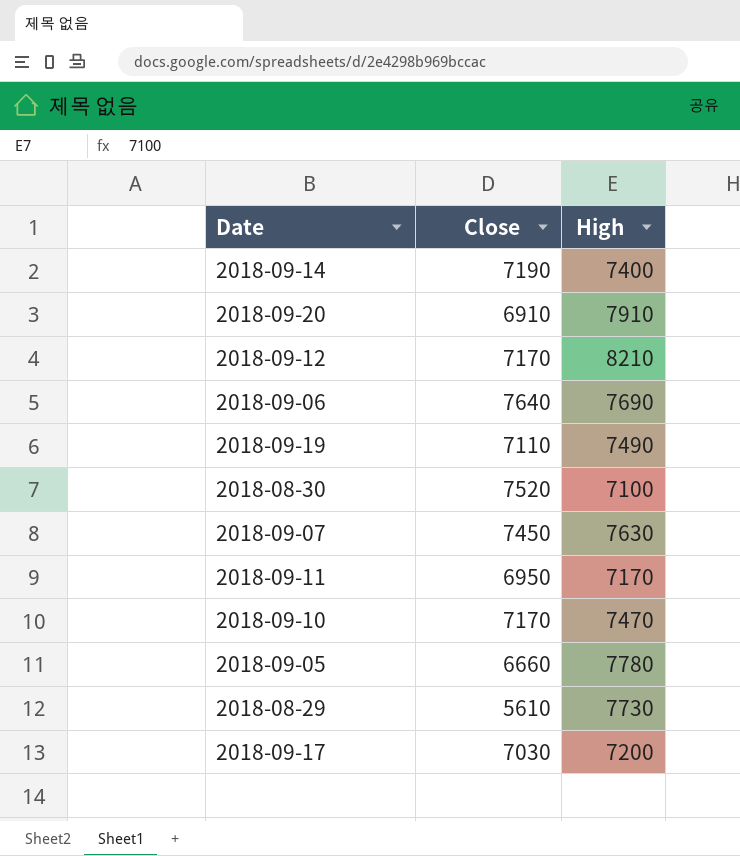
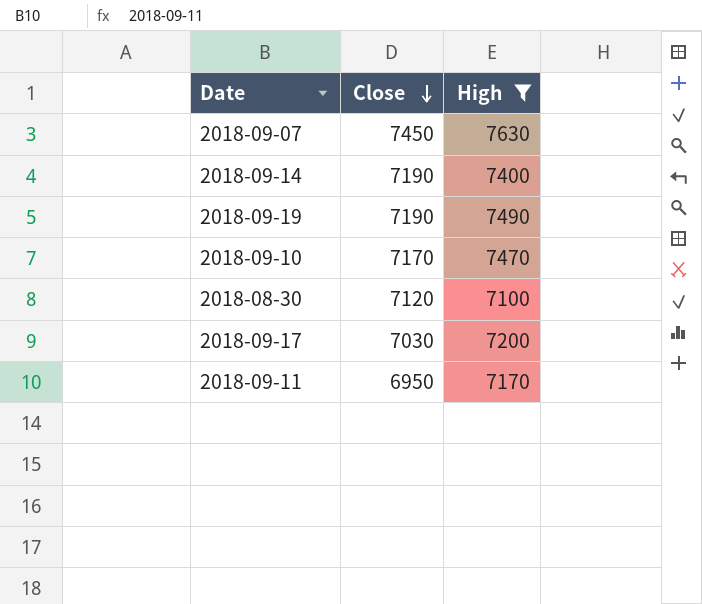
filter: none -> High <= 7630
row order: none -> Close descending
2018-09-19 | Close: 7110 -> 7190
2018-08-30 | Close: 7520 -> 7120

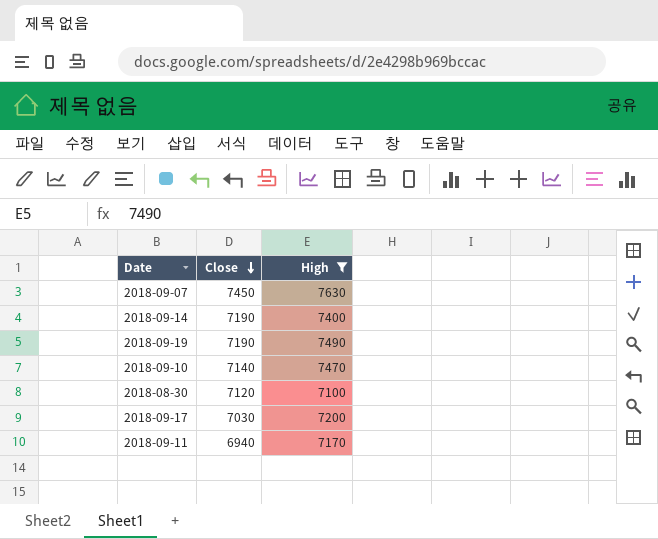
2018-09-10 | Close: 7170 -> 7140
2018-09-11 | Close: 6950 -> 6940

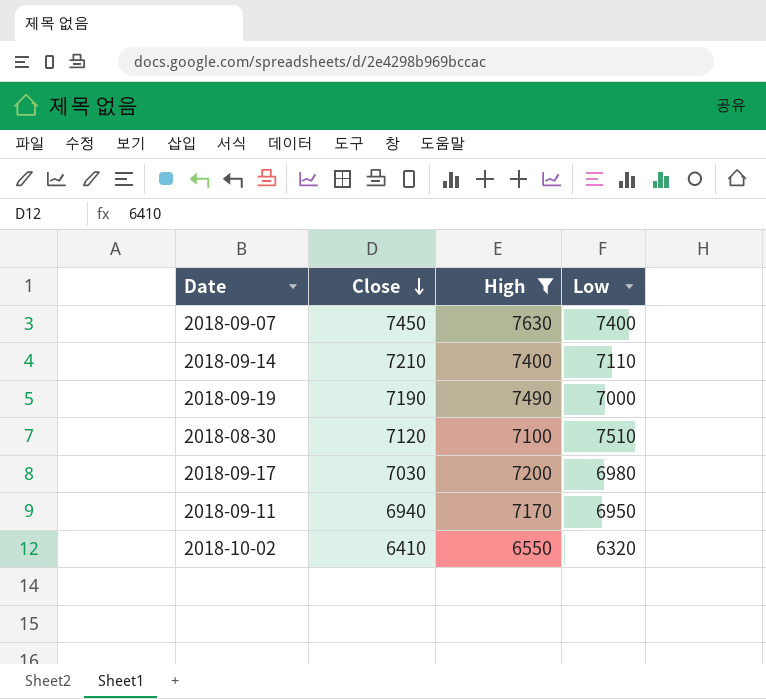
column Low | position: none -> 4
row 2018-09-10: 7140 | 7470 -> none
2018-09-14 | Close: 7190 -> 7210
row 2018-10-02: none -> 6410 | 6550 | 6320

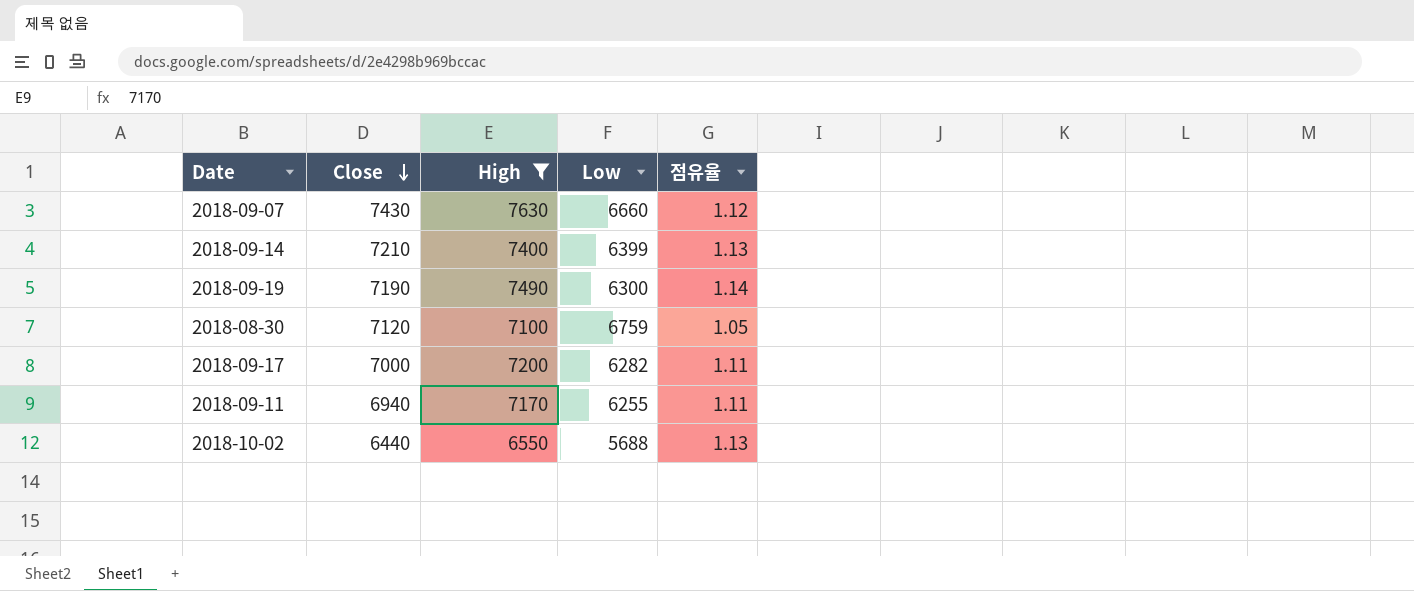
column 점유율 | formula: none -> [Close] / [Low]
2018-09-07 | Close: 7450 -> 7430
2018-09-07 | Low: 7400 -> 6660
2018-09-14 | Low: 7110 -> 6399
2018-09-19 | Low: 7000 -> 6300
2018-08-30 | Low: 7510 -> 6759
2018-09-17 | Close: 7030 -> 7000
2018-09-17 | Low: 6980 -> 6282
2018-09-11 | Low: 6950 -> 6255
2018-10-02 | Close: 6410 -> 6440
2018-10-02 | Low: 6320 -> 5688

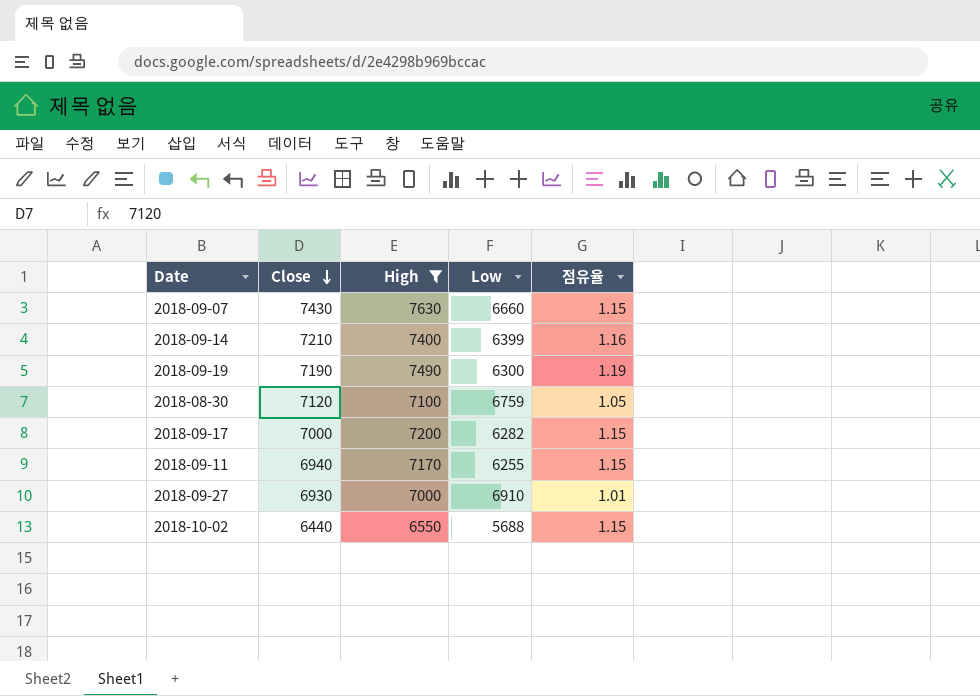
column 점유율 | formula: [Close] / [Low] -> [High] / [Low]
row 2018-09-27: none -> 6930 | 7000 | 6910 | 1.01

